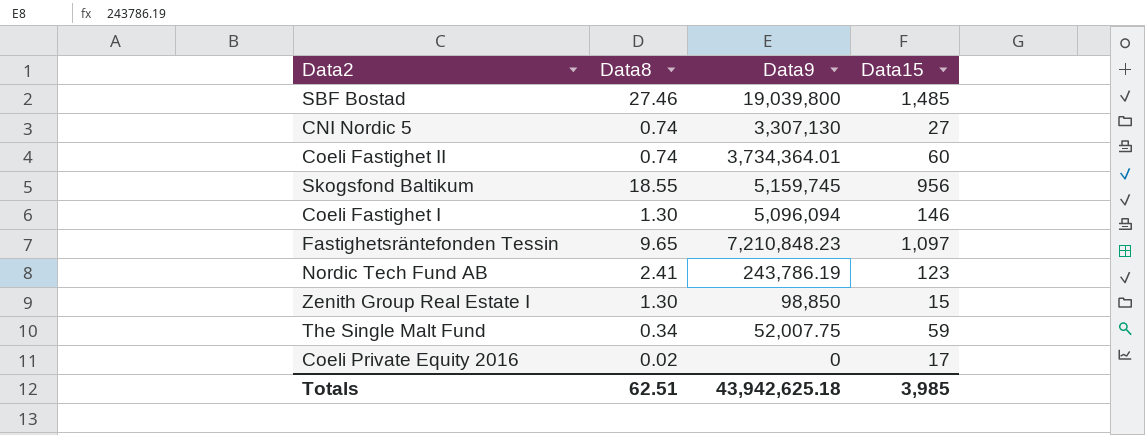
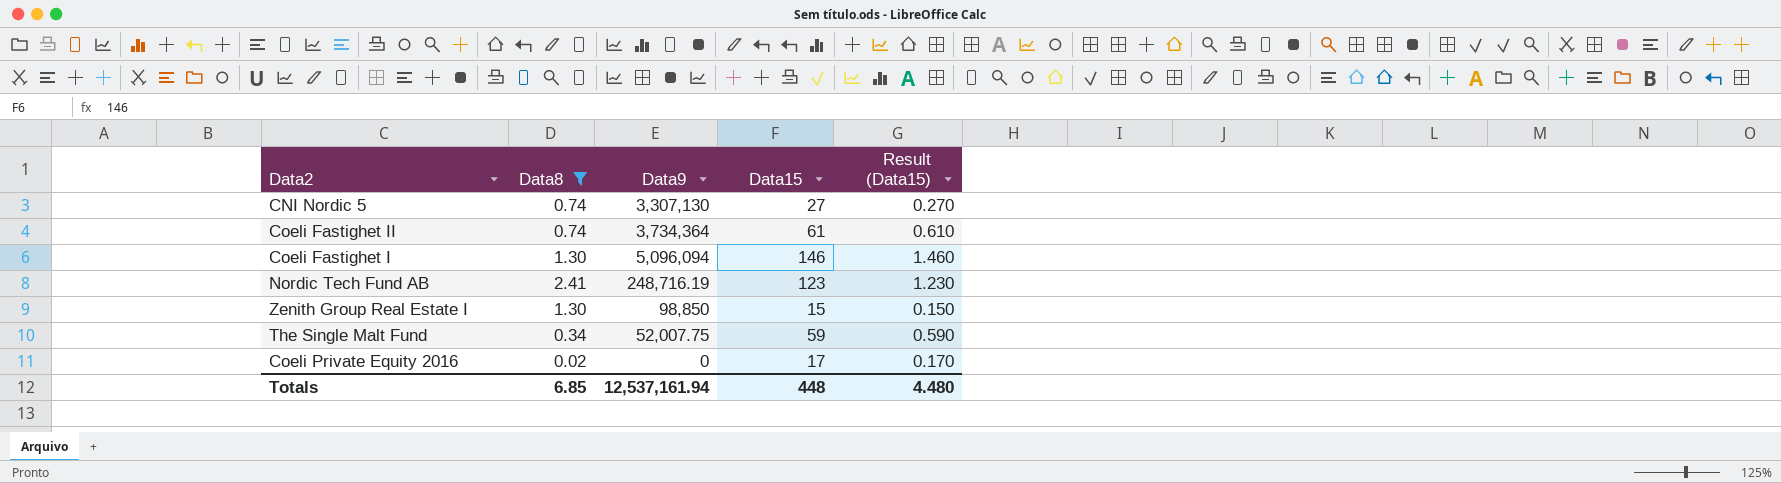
filter: none -> Data8 <= 2.41
column Result (Data15) | formula: none -> [Data15] * 0.01
Coeli Fastighet II | Data9: 3,734,364.01 -> 3,734,364
Coeli Fastighet II | Data15: 60 -> 61
Nordic Tech Fund AB | Data9: 243,786.19 -> 248,716.19
Totals | Data8: 62.51 -> 6.85
Totals | Data9: 43,942,625.18 -> 12,537,161.94
Totals | Data15: 3,985 -> 448

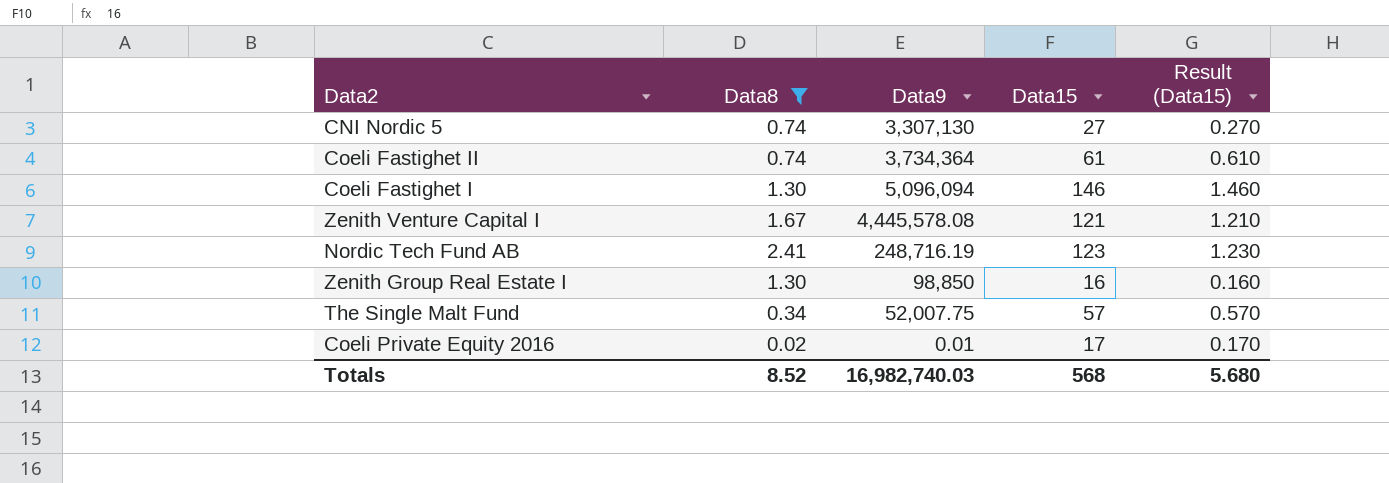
row Zenith Venture Capital I: none -> 1.67 | 4,445,578.08 | 121 | 1.210
Zenith Group Real Estate I | Data15: 15 -> 16
Zenith Group Real Estate I | Result (Data15): 0.150 -> 0.160
The Single Malt Fund | Data15: 59 -> 57
The Single Malt Fund | Result (Data15): 0.590 -> 0.570
Coeli Private Equity 2016 | Data9: 0 -> 0.01
Totals | Data8: 6.85 -> 8.52
Totals | Data9: 12,537,161.94 -> 16,982,740.03
Totals | Data15: 448 -> 568
Totals | Result (Data15): 4.480 -> 5.680

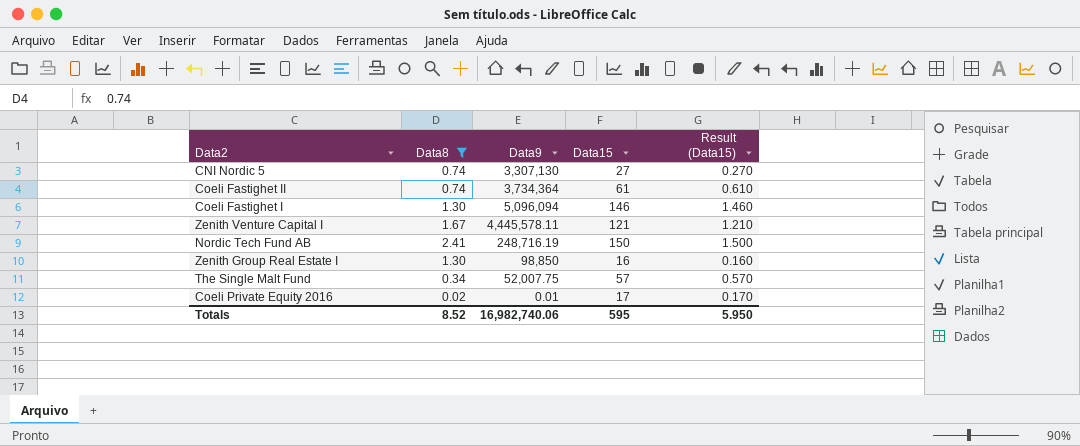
Zenith Venture Capital I | Data9: 4,445,578.08 -> 4,445,578.11
Nordic Tech Fund AB | Data15: 123 -> 150
Nordic Tech Fund AB | Result (Data15): 1.230 -> 1.500
Totals | Data9: 16,982,740.03 -> 16,982,740.06
Totals | Data15: 568 -> 595
Totals | Result (Data15): 5.680 -> 5.950

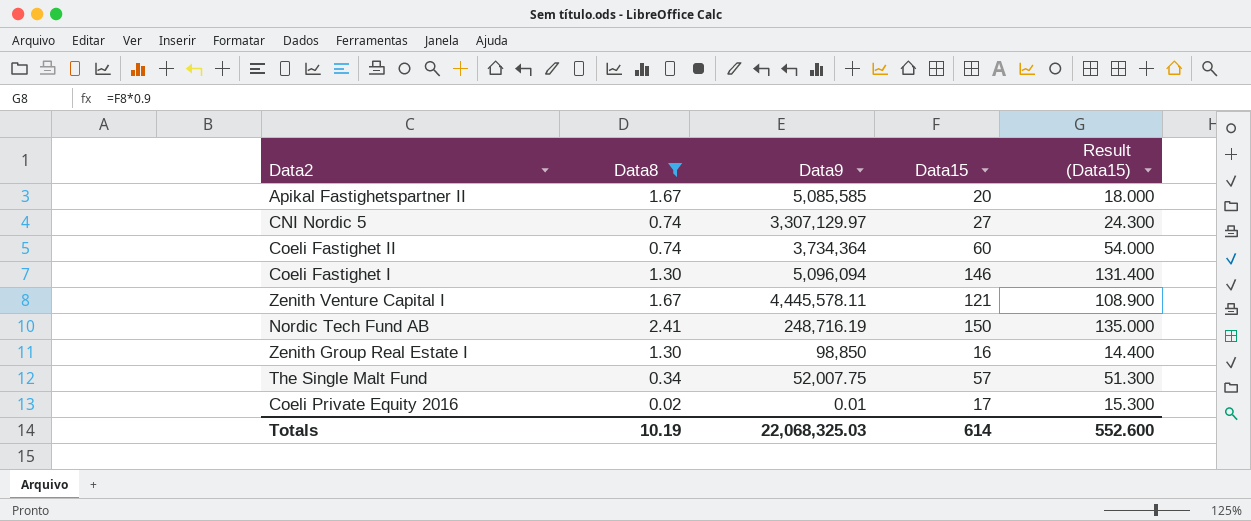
column Result (Data15) | formula: [Data15] * 0.01 -> [Data15] * 0.9
row Apikal Fastighetspartner II: none -> 1.67 | 5,085,585 | 20 | 18.000
CNI Nordic 5 | Data9: 3,307,130 -> 3,307,129.97
Coeli Fastighet II | Data15: 61 -> 60
Totals | Data8: 8.52 -> 10.19
Totals | Data9: 16,982,740.06 -> 22,068,325.03
Totals | Data15: 595 -> 614
Totals | Result (Data15): 5.950 -> 552.600

